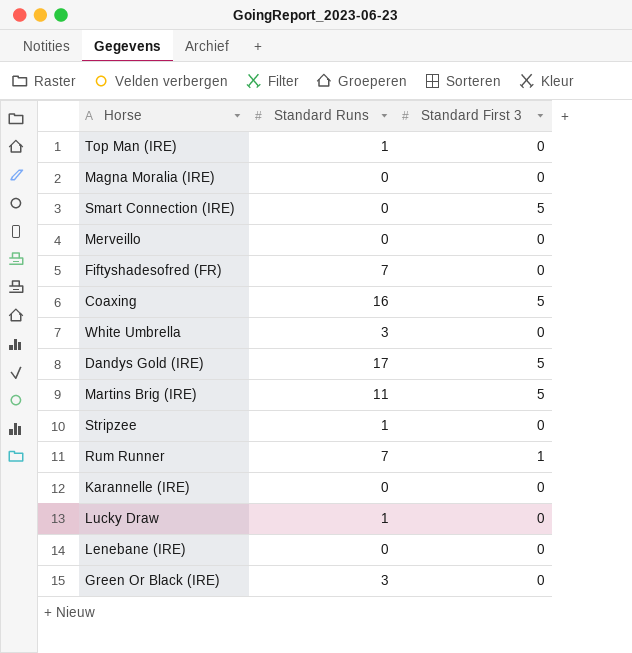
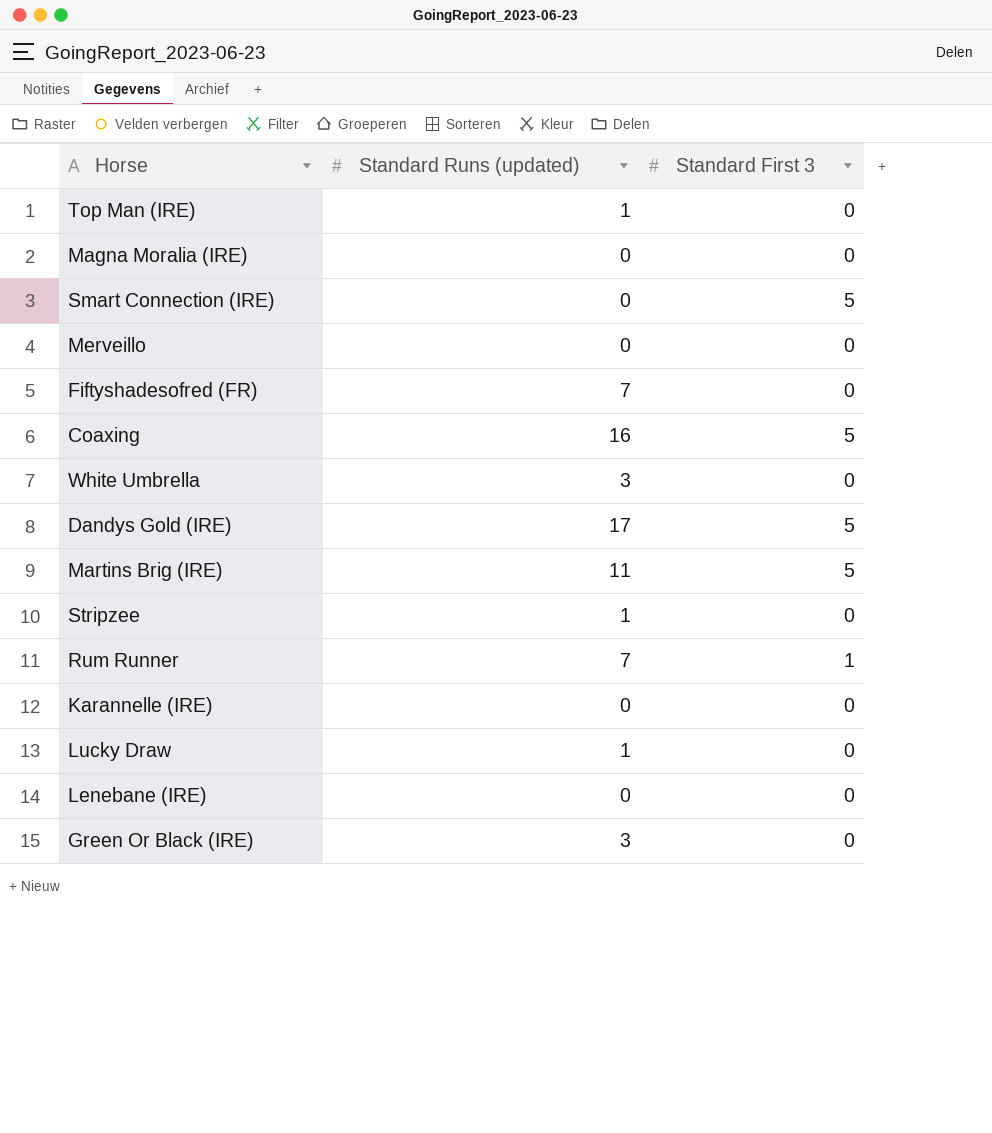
column name: Standard Runs -> Standard Runs (updated)

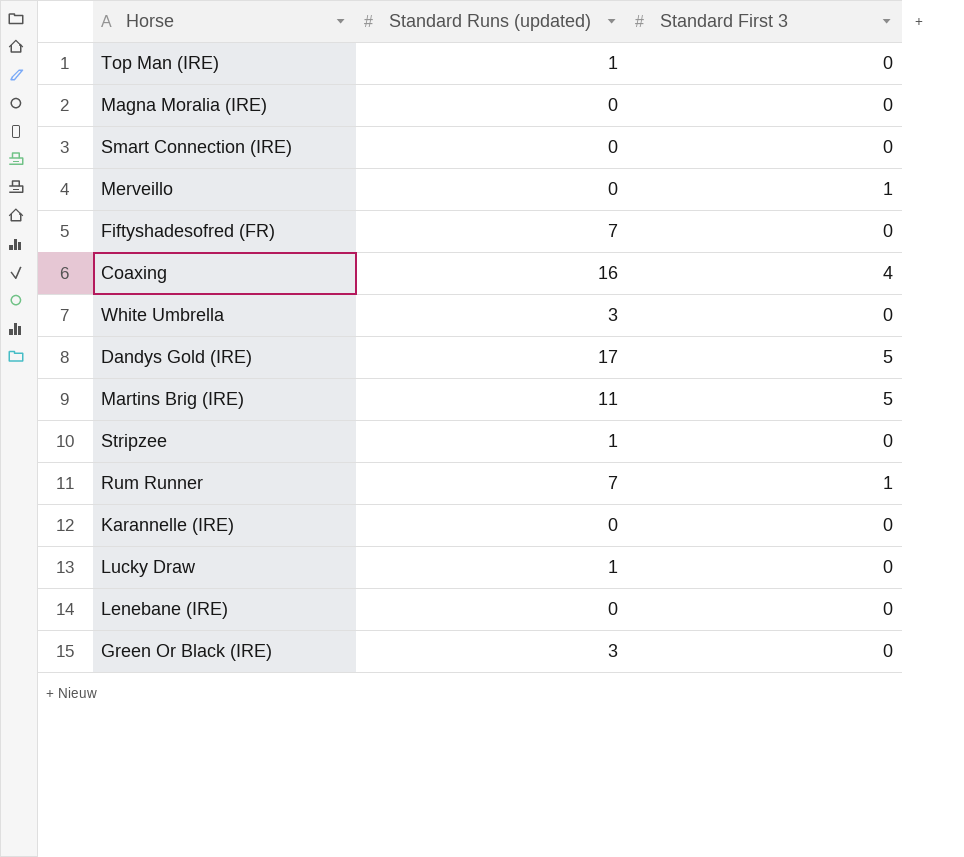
Smart Connection (IRE) | Standard First 3: 5 -> 0
Merveillo | Standard First 3: 0 -> 1
Coaxing | Standard First 3: 5 -> 4

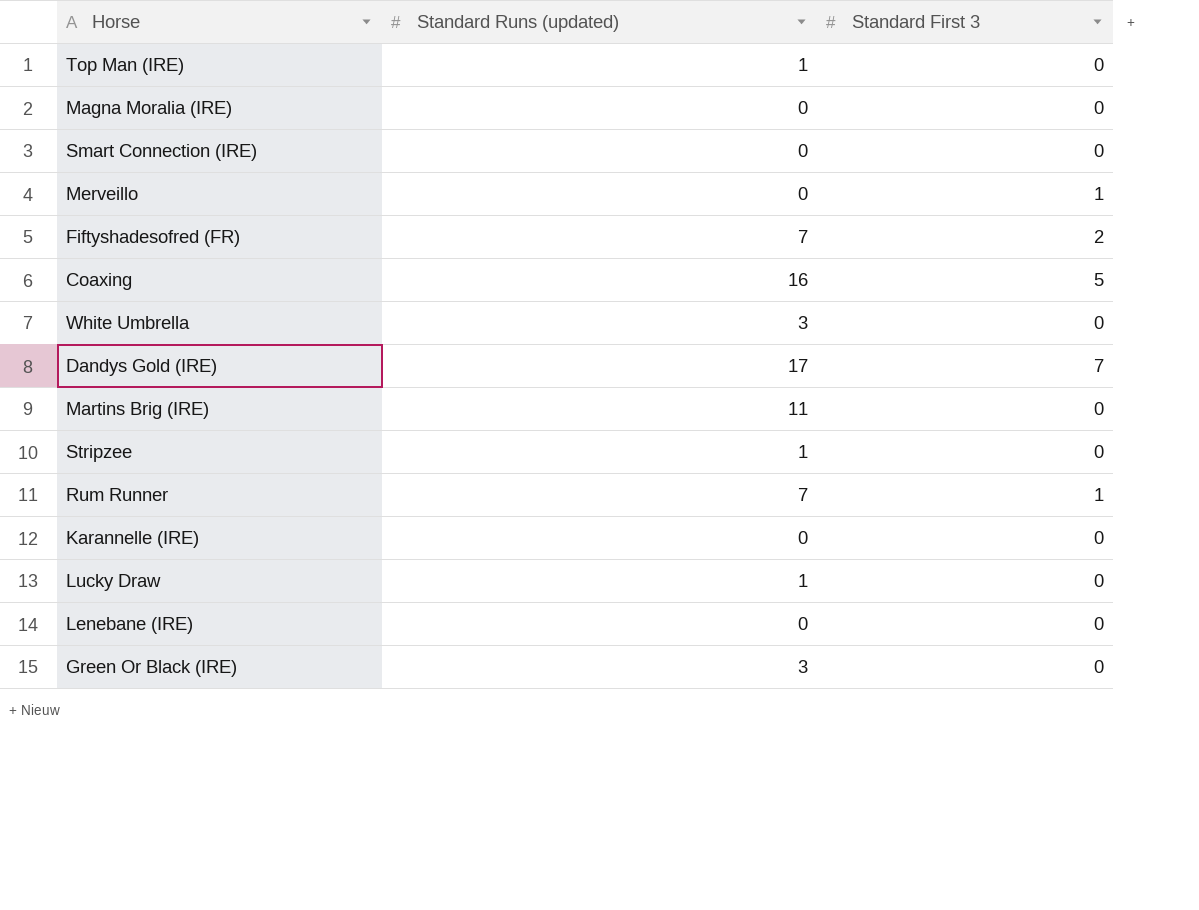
Fiftyshadesofred (FR) | Standard First 3: 0 -> 2
Coaxing | Standard First 3: 4 -> 5
Dandys Gold (IRE) | Standard First 3: 5 -> 7
Martins Brig (IRE) | Standard First 3: 5 -> 0

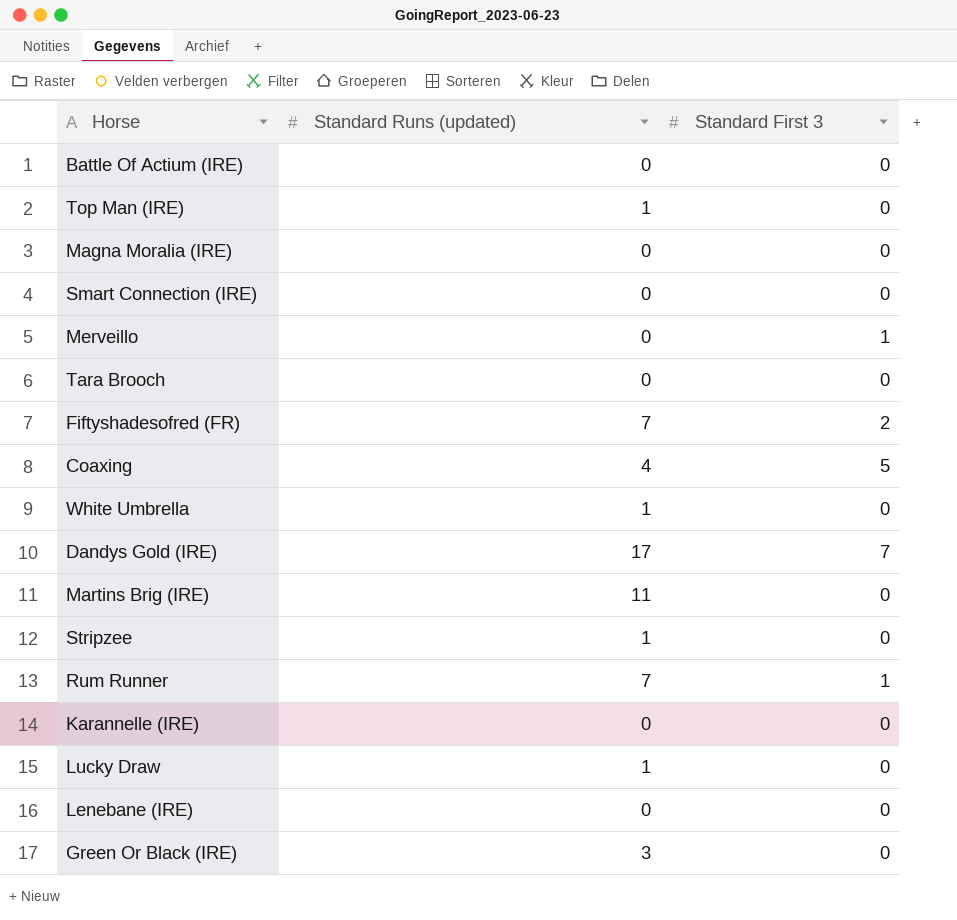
row Battle Of Actium (IRE): none -> 0 | 0
row Tara Brooch: none -> 0 | 0
Coaxing | Standard Runs (updated): 16 -> 4
White Umbrella | Standard Runs (updated): 3 -> 1

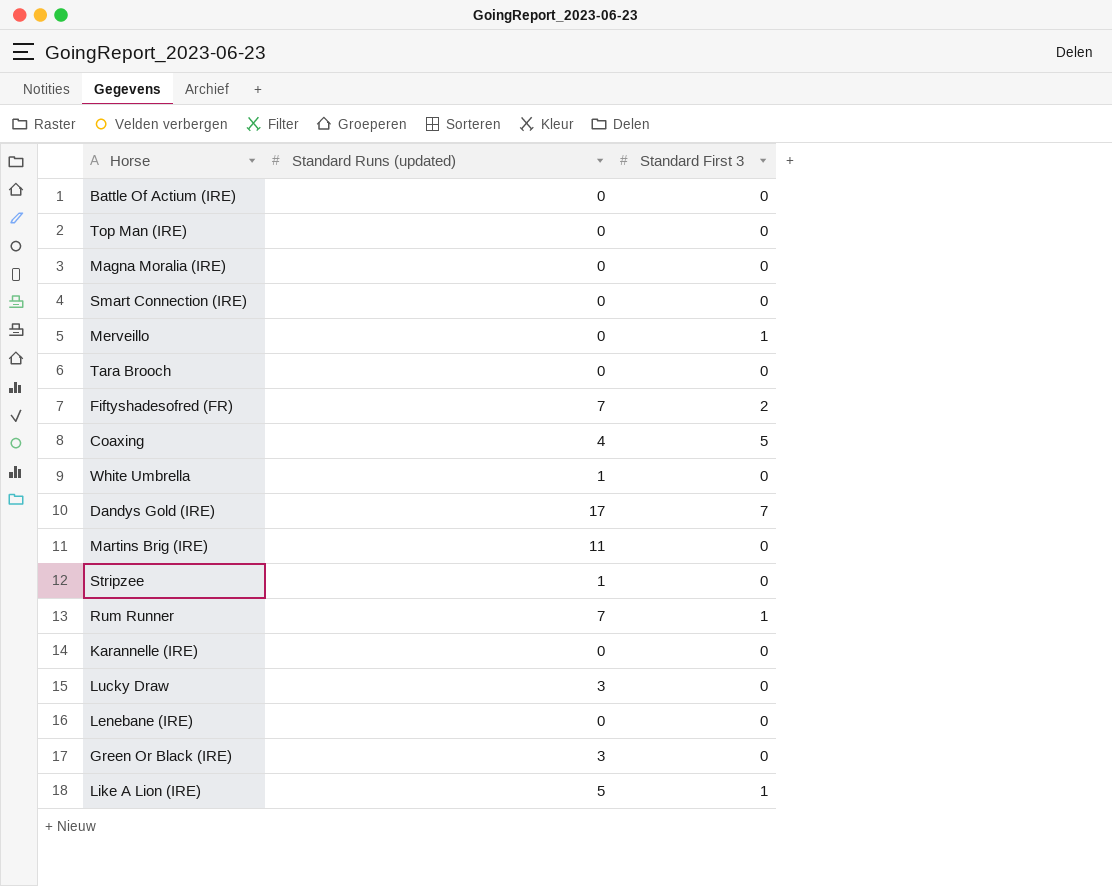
Top Man (IRE) | Standard Runs (updated): 1 -> 0
Lucky Draw | Standard Runs (updated): 1 -> 3
row Like A Lion (IRE): none -> 5 | 1

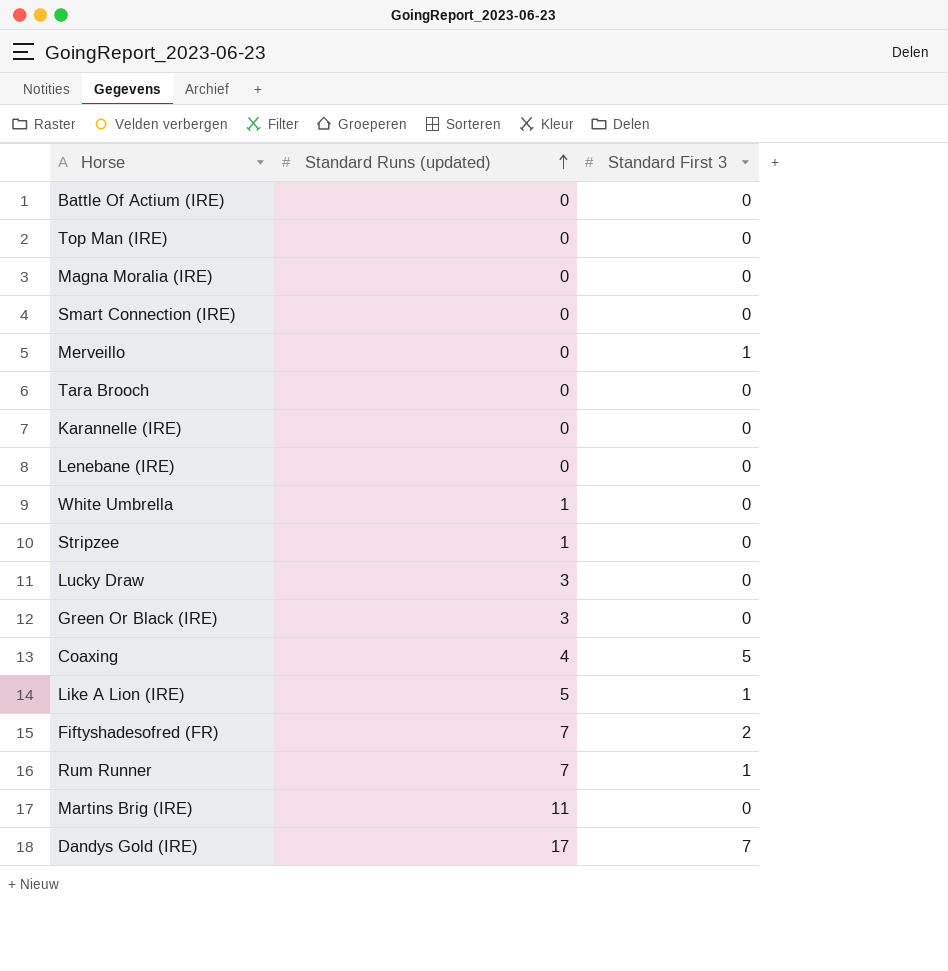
row order: none -> Standard Runs (updated) ascending

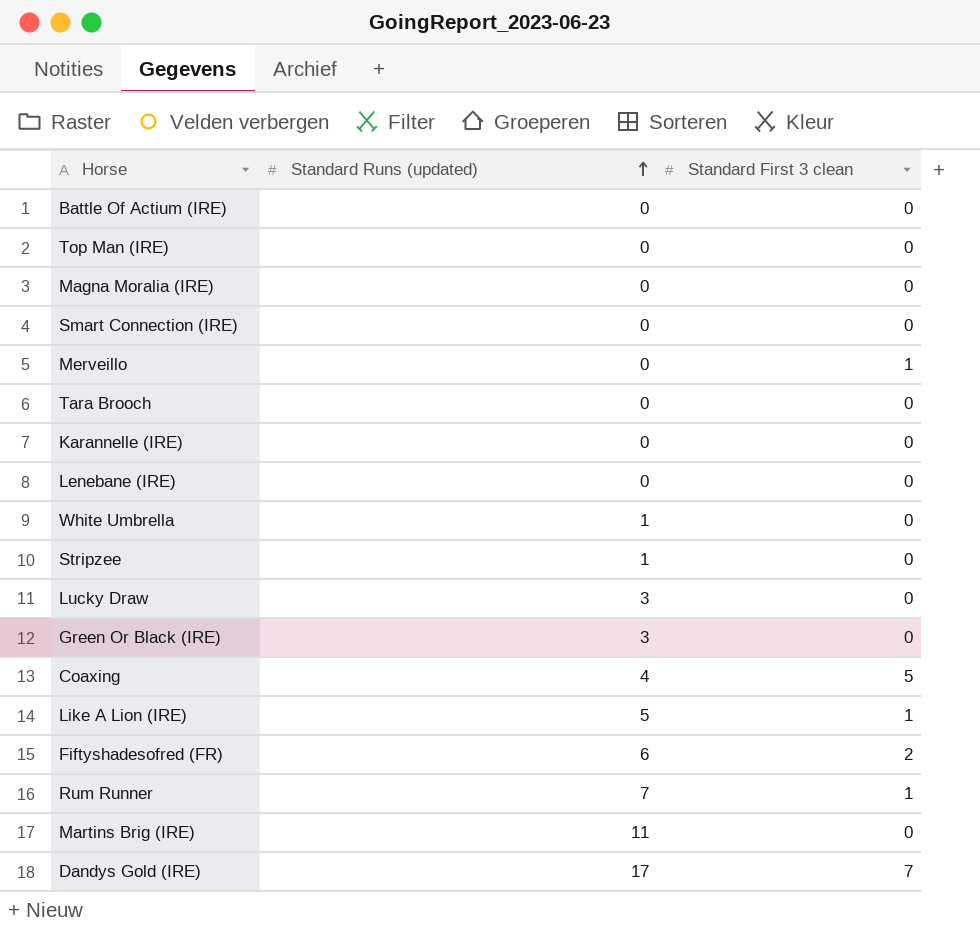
column name: Standard First 3 -> Standard First 3 clean
Fiftyshadesofred (FR) | Standard Runs (updated): 7 -> 6

